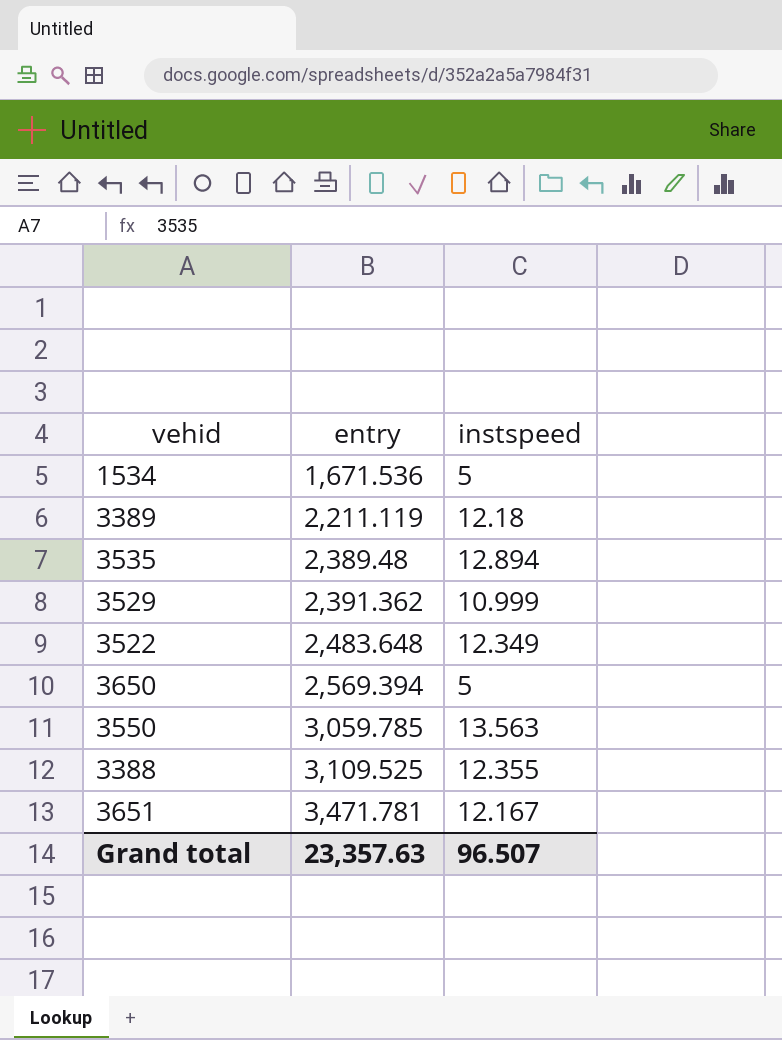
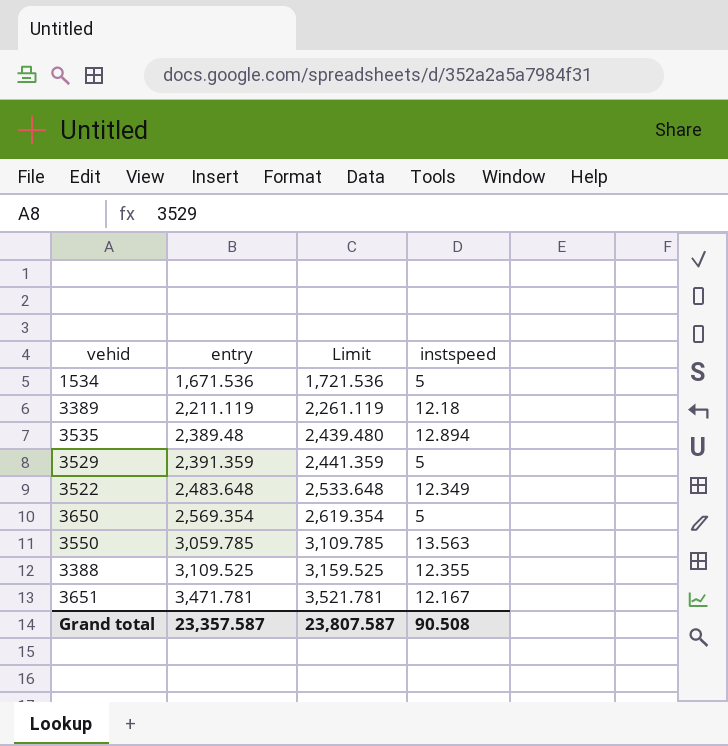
column Limit | formula: none -> [entry] + 50
3529 | entry: 2,391.362 -> 2,391.359
3529 | instspeed: 10.999 -> 5
3650 | entry: 2,569.394 -> 2,569.354
Grand total | entry: 23,357.63 -> 23,357.587
Grand total | instspeed: 96.507 -> 90.508

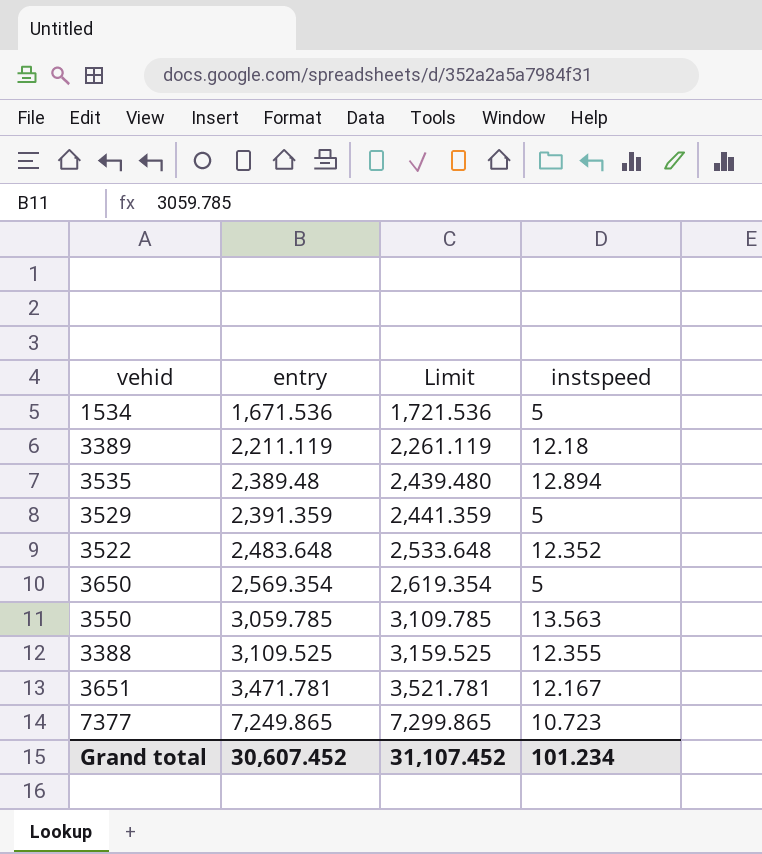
3522 | instspeed: 12.349 -> 12.352
row 7377: none -> 7,249.865 | 7,299.865 | 10.723
Grand total | entry: 23,357.587 -> 30,607.452
Grand total | Limit: 23,807.587 -> 31,107.452
Grand total | instspeed: 90.508 -> 101.234

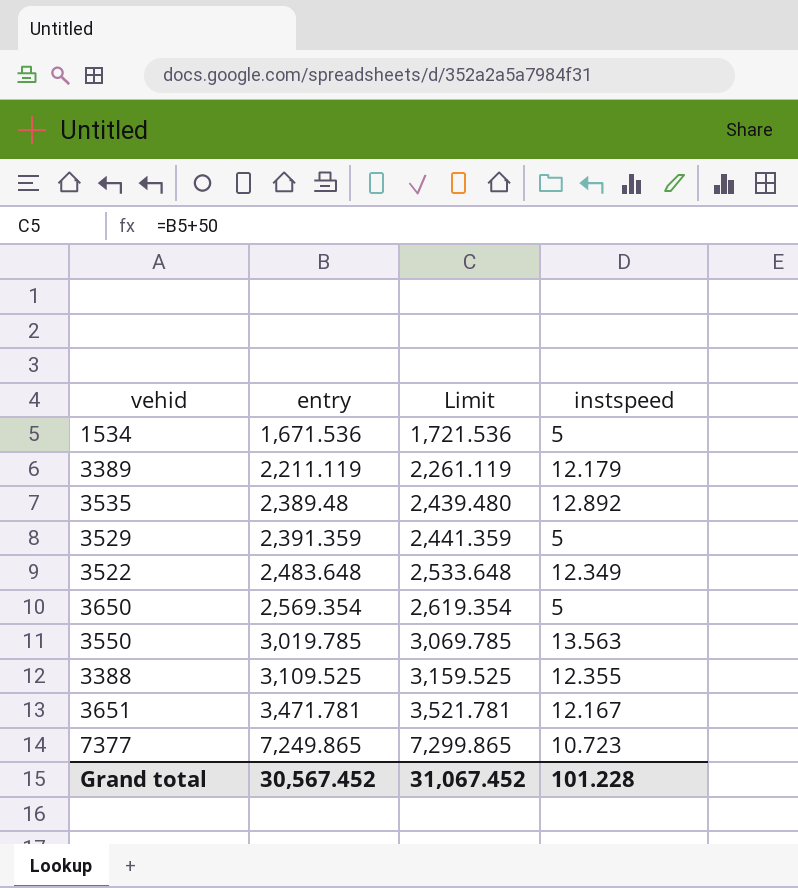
3389 | instspeed: 12.18 -> 12.179
3535 | instspeed: 12.894 -> 12.892
3522 | instspeed: 12.352 -> 12.349
3550 | entry: 3,059.785 -> 3,019.785
3550 | Limit: 3,109.785 -> 3,069.785
Grand total | entry: 30,607.452 -> 30,567.452
Grand total | Limit: 31,107.452 -> 31,067.452
Grand total | instspeed: 101.234 -> 101.228

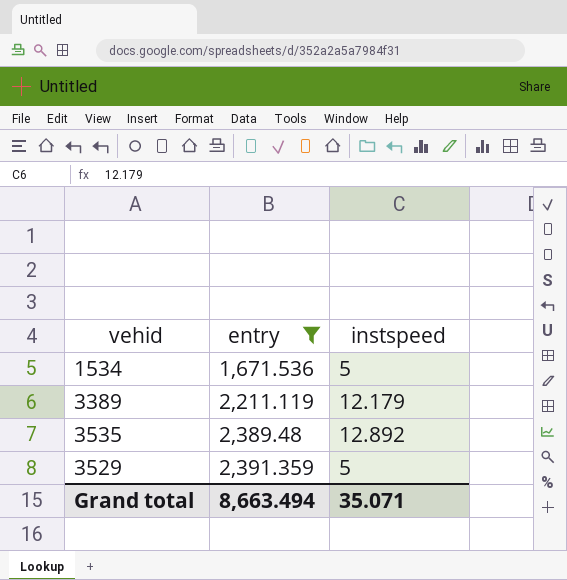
filter: none -> entry <= 2,391.359
column Limit | formula: [entry] + 50 -> none
Grand total | entry: 30,567.452 -> 8,663.494
Grand total | instspeed: 101.228 -> 35.071

